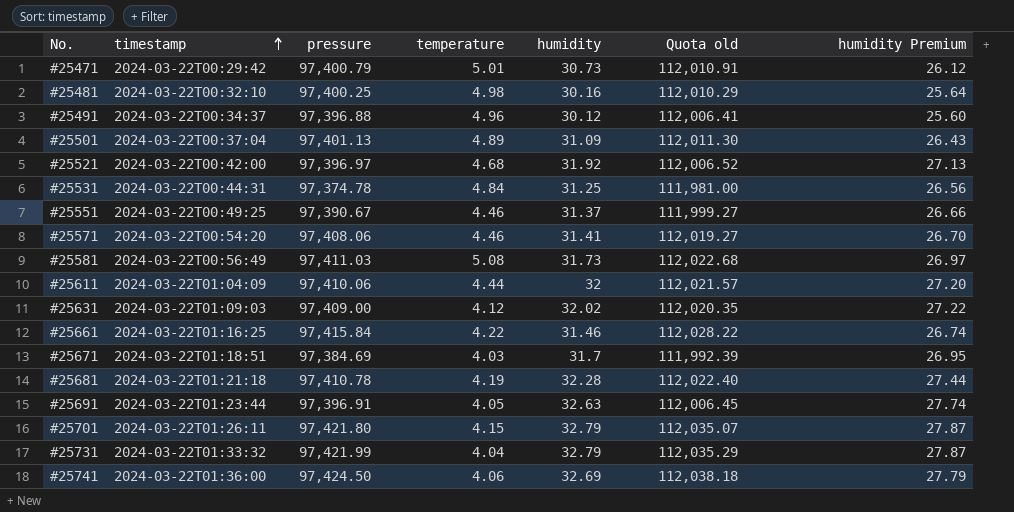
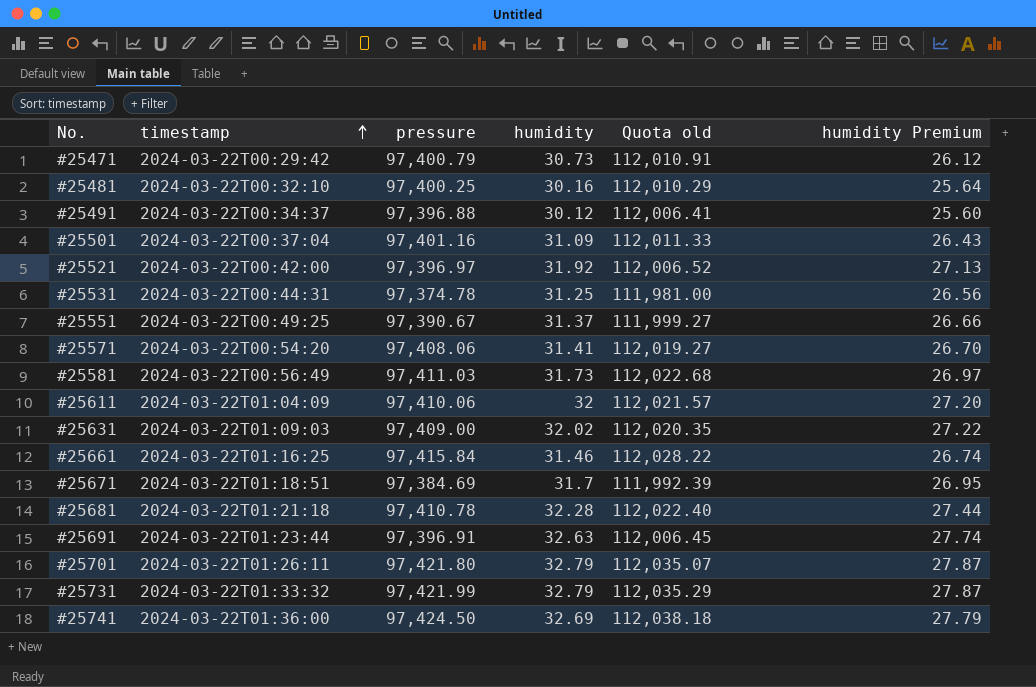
column temperature | position: 4 -> none
#25501 | pressure: 97,401.13 -> 97,401.16
#25501 | Quota old: 112,011.30 -> 112,011.33

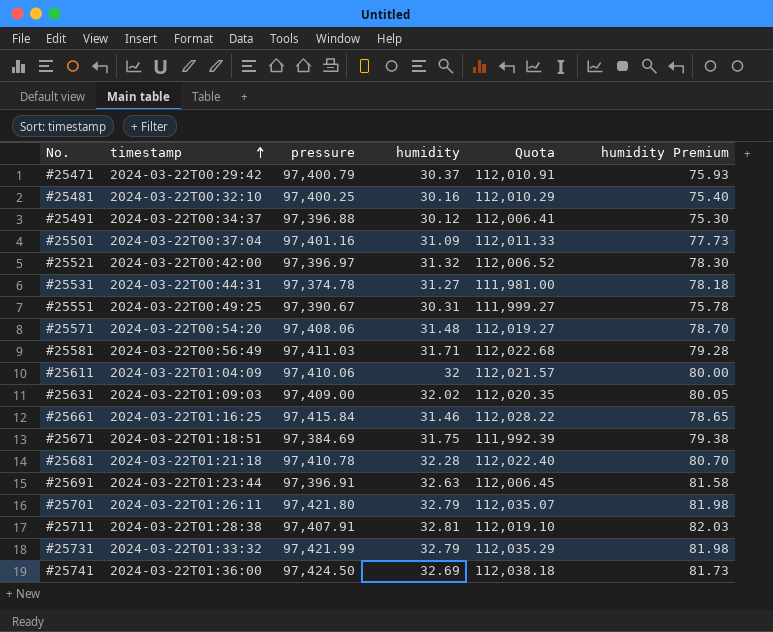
column name: Quota old -> Quota
column humidity Premium | formula: [humidity] * 0.85 -> [humidity] * 2.5
#25471 | humidity: 30.73 -> 30.37
#25521 | humidity: 31.92 -> 31.32
#25531 | humidity: 31.25 -> 31.27
#25551 | humidity: 31.37 -> 30.31
#25571 | humidity: 31.41 -> 31.48
#25581 | humidity: 31.73 -> 31.71
#25671 | humidity: 31.7 -> 31.75
row #25711: none -> 2024-03-22T01:28:38 | 97,407.91 | 32.81 | 112,019.10 | 82.03

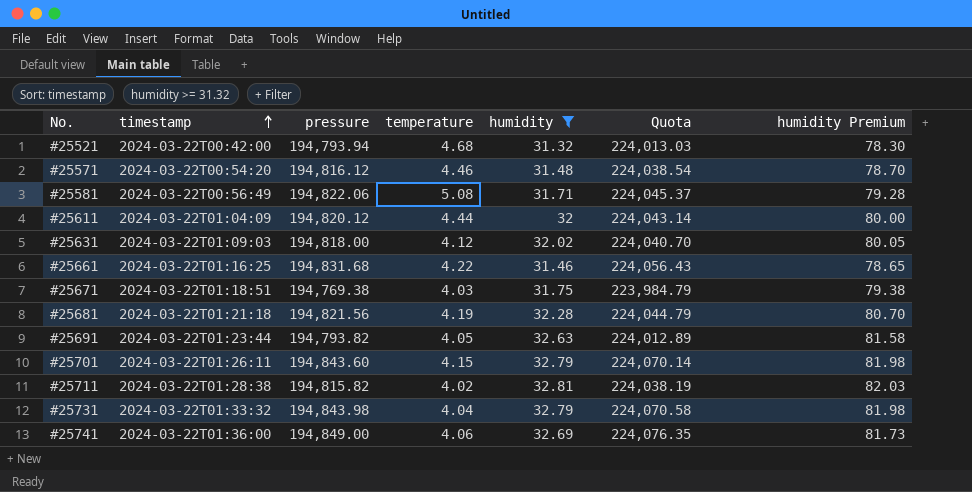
filter: none -> humidity >= 31.32
column temperature | position: none -> 4
#25521 | pressure: 97,396.97 -> 194,793.94
#25521 | Quota: 112,006.52 -> 224,013.03
#25571 | pressure: 97,408.06 -> 194,816.12
#25571 | Quota: 112,019.27 -> 224,038.54
#25581 | pressure: 97,411.03 -> 194,822.06
#25581 | Quota: 112,022.68 -> 224,045.37
#25611 | pressure: 97,410.06 -> 194,820.12
#25611 | Quota: 112,021.57 -> 224,043.14
#25631 | pressure: 97,409.00 -> 194,818.00
#25631 | Quota: 112,020.35 -> 224,040.70
#25661 | pressure: 97,415.84 -> 194,831.68
#25661 | Quota: 112,028.22 -> 224,056.43
#25671 | pressure: 97,384.69 -> 194,769.38
#25671 | Quota: 111,992.39 -> 223,984.79
#25681 | pressure: 97,410.78 -> 194,821.56
#25681 | Quota: 112,022.40 -> 224,044.79
#25691 | pressure: 97,396.91 -> 194,793.82
#25691 | Quota: 112,006.45 -> 224,012.89
#25701 | pressure: 97,421.80 -> 194,843.60
#25701 | Quota: 112,035.07 -> 224,070.14
#25711 | pressure: 97,407.91 -> 194,815.82
#25711 | Quota: 112,019.10 -> 224,038.19
#25731 | pressure: 97,421.99 -> 194,843.98
#25731 | Quota: 112,035.29 -> 224,070.58
#25741 | pressure: 97,424.50 -> 194,849.00
#25741 | Quota: 112,038.18 -> 224,076.35

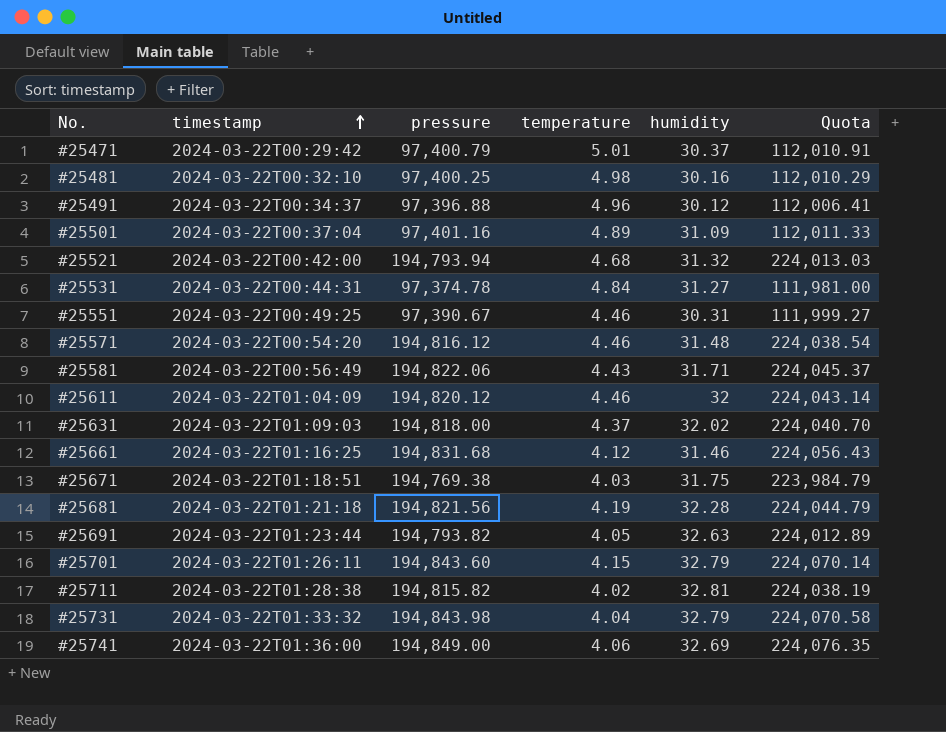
filter: humidity >= 31.32 -> none
column humidity Premium | formula: [humidity] * 2.5 -> none
#25581 | temperature: 5.08 -> 4.43
#25611 | temperature: 4.44 -> 4.46
#25631 | temperature: 4.12 -> 4.37
#25661 | temperature: 4.22 -> 4.12

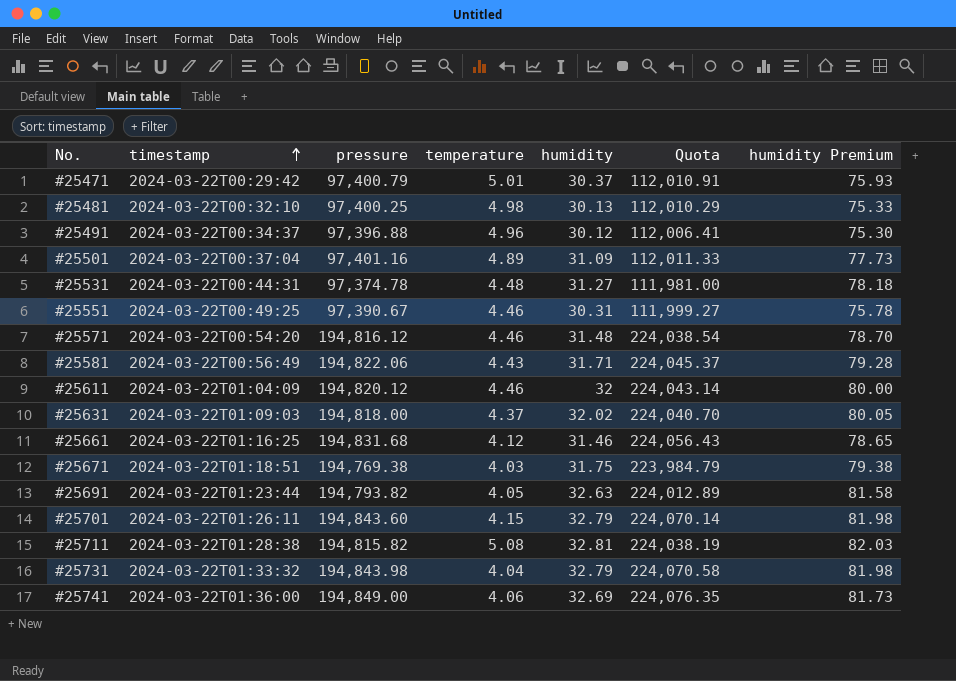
column humidity Premium | formula: none -> [humidity] * 2.5
row #25521: 2024-03-22T00:42:00 | 194,793.94 | 4.68 | 31.32 | 224,013.03 -> none
row #25681: 2024-03-22T01:21:18 | 194,821.56 | 4.19 | 32.28 | 224,044.79 -> none
#25481 | humidity: 30.16 -> 30.13
#25531 | temperature: 4.84 -> 4.48
#25711 | temperature: 4.02 -> 5.08

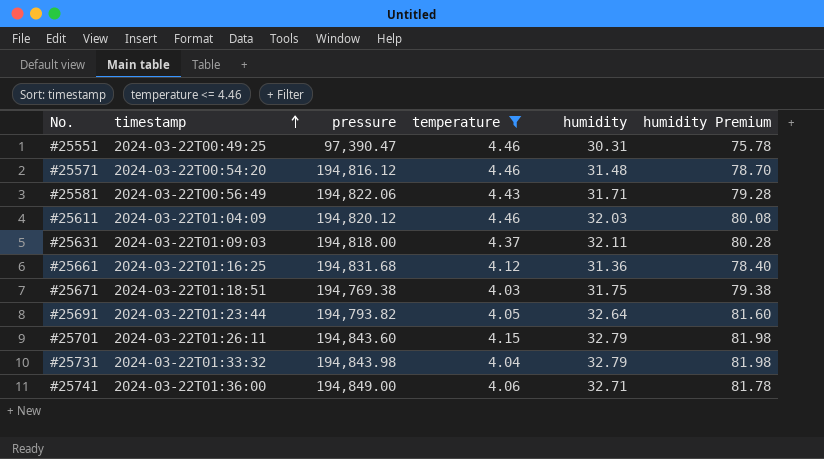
filter: none -> temperature <= 4.46
column Quota | formula: [pressure] * 1.15 -> none
#25551 | pressure: 97,390.67 -> 97,390.47
#25611 | humidity: 32 -> 32.03
#25611 | humidity Premium: 80.00 -> 80.08
#25631 | humidity: 32.02 -> 32.11
#25631 | humidity Premium: 80.05 -> 80.28
#25661 | humidity: 31.46 -> 31.36
#25661 | humidity Premium: 78.65 -> 78.40
#25691 | humidity: 32.63 -> 32.64
#25691 | humidity Premium: 81.58 -> 81.60
#25741 | humidity: 32.69 -> 32.71
#25741 | humidity Premium: 81.73 -> 81.78

